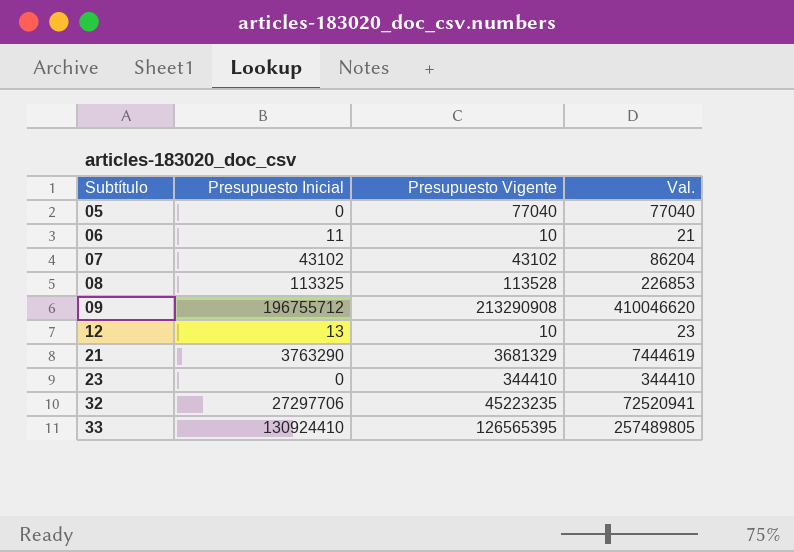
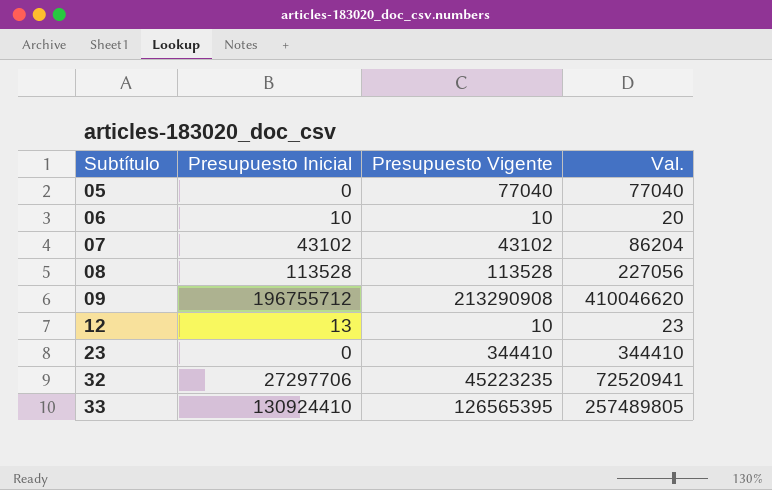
row 21: 3763290 | 3681329 | 7444619 -> none
06 | Presupuesto Inicial: 11 -> 10
06 | Val.: 21 -> 20
08 | Presupuesto Inicial: 113325 -> 113528
08 | Val.: 226853 -> 227056

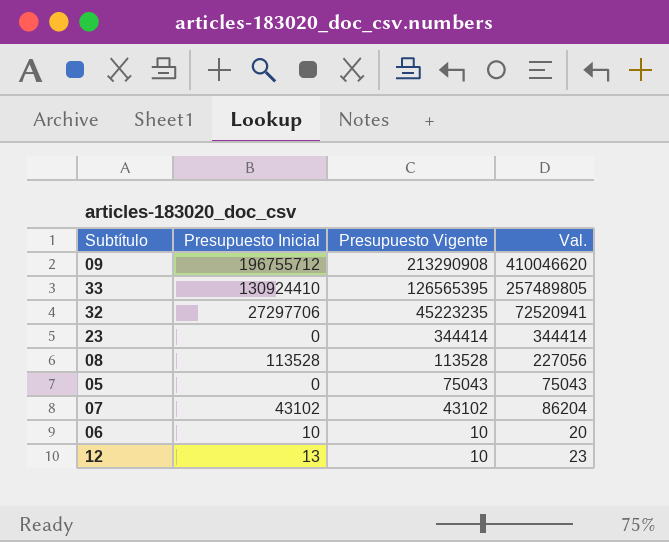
row order: Subtítulo ascending -> Presupuesto Vigente descending
23 | Presupuesto Vigente: 344410 -> 344414
23 | Val.: 344410 -> 344414
05 | Presupuesto Vigente: 77040 -> 75043
05 | Val.: 77040 -> 75043

